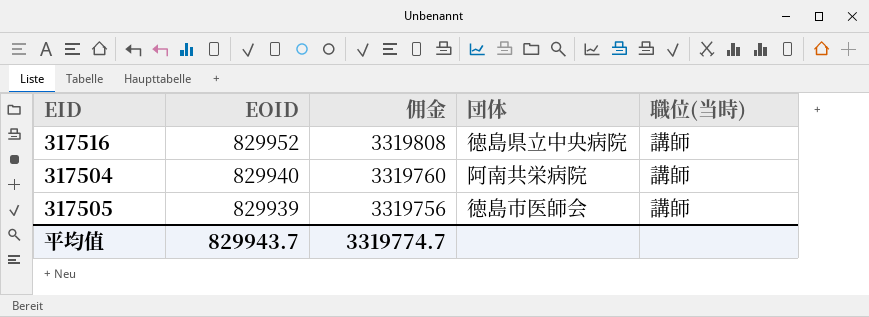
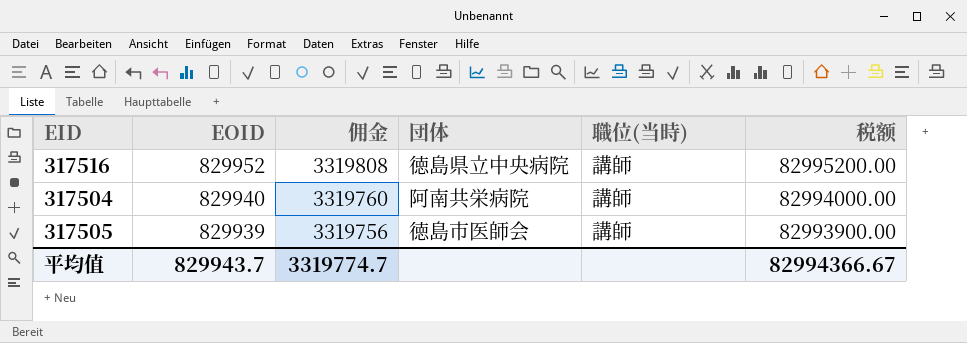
column 税额 | formula: none -> [EOID] * 100

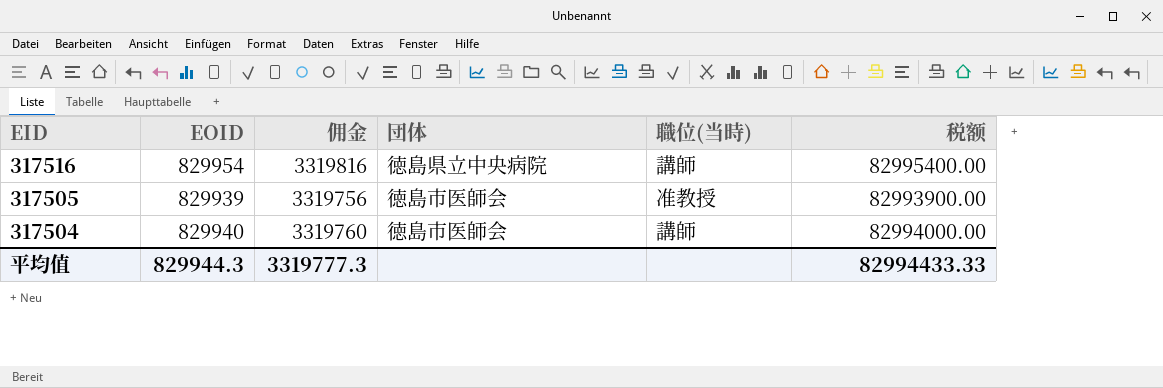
row order: EOID descending -> EID descending
317516 | EOID: 829952 -> 829954
317516 | 佣金: 3319808 -> 3319816
317516 | 税额: 82995200.00 -> 82995400.00
317505 | 職位(当時): 講師 -> 准教授
317504 | 団体: 阿南共栄病院 -> 徳島市医師会
平均值 | EOID: 829943.7 -> 829944.3
平均值 | 佣金: 3319774.7 -> 3319777.3
平均值 | 税额: 82994366.67 -> 82994433.33

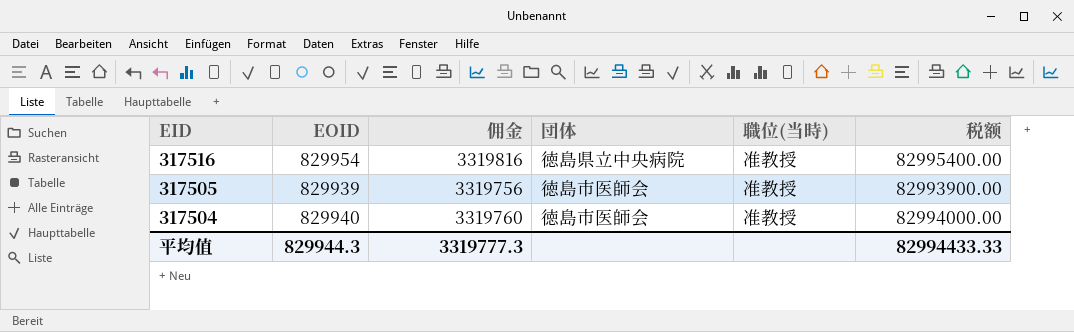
317516 | 職位(当時): 講師 -> 准教授
317504 | 職位(当時): 講師 -> 准教授

